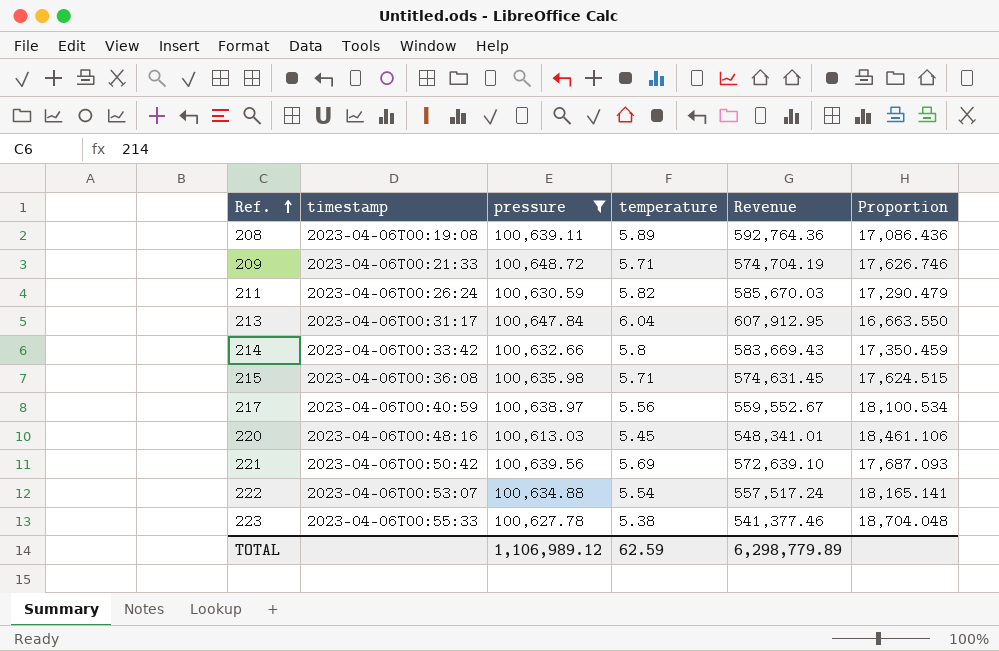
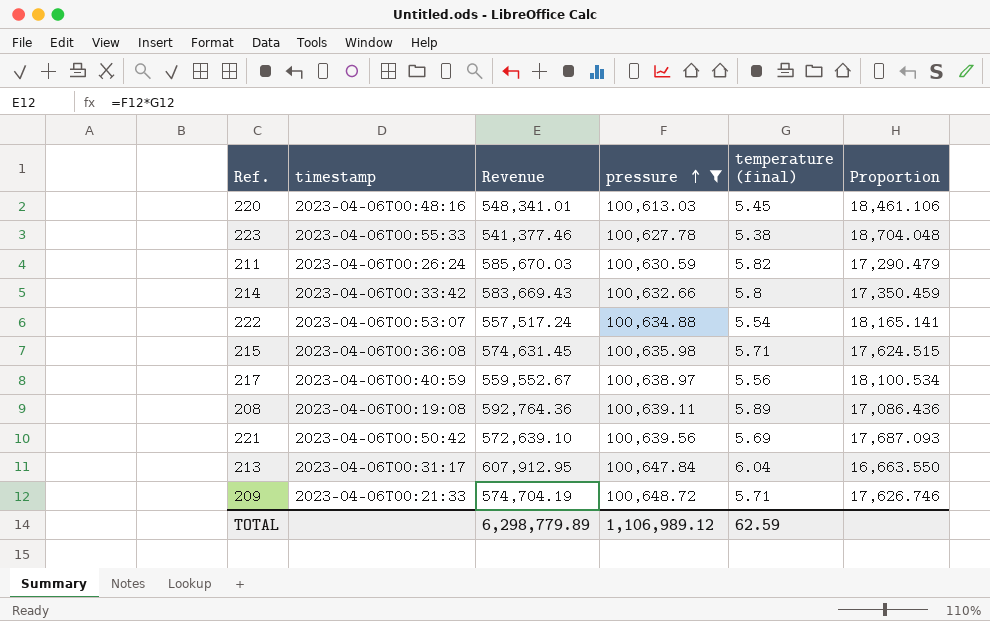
row order: Ref. ascending -> pressure ascending
column Revenue | position: 5 -> 3
column name: temperature -> temperature (final)

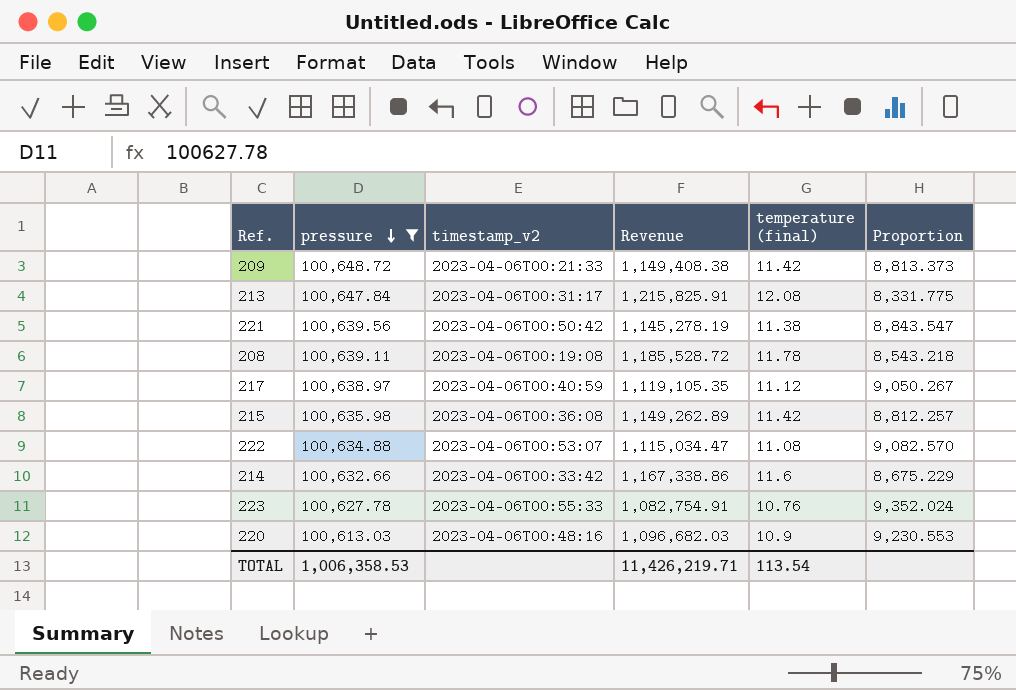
row order: pressure ascending -> pressure descending
column pressure | position: 4 -> 2
column name: timestamp -> timestamp_v2
row 211: 2023-04-06T00:26:24 | 585,670.03 | 100,630.59 | 5.82 | 17,290.479 -> none
209 | Revenue: 574,704.19 -> 1,149,408.38
209 | temperature (final): 5.71 -> 11.42
209 | Proportion: 17,626.746 -> 8,813.373
213 | Revenue: 607,912.95 -> 1,215,825.91
213 | temperature (final): 6.04 -> 12.08
213 | Proportion: 16,663.550 -> 8,331.775
221 | Revenue: 572,639.10 -> 1,145,278.19
221 | temperature (final): 5.69 -> 11.38
221 | Proportion: 17,687.093 -> 8,843.547
208 | Revenue: 592,764.36 -> 1,185,528.72
208 | temperature (final): 5.89 -> 11.78
208 | Proportion: 17,086.436 -> 8,543.218
217 | Revenue: 559,552.67 -> 1,119,105.35
217 | temperature (final): 5.56 -> 11.12
217 | Proportion: 18,100.534 -> 9,050.267
215 | Revenue: 574,631.45 -> 1,149,262.89
215 | temperature (final): 5.71 -> 11.42
215 | Proportion: 17,624.515 -> 8,812.257
222 | Revenue: 557,517.24 -> 1,115,034.47
222 | temperature (final): 5.54 -> 11.08
222 | Proportion: 18,165.141 -> 9,082.570
214 | Revenue: 583,669.43 -> 1,167,338.86
214 | temperature (final): 5.8 -> 11.6
214 | Proportion: 17,350.459 -> 8,675.229
223 | Revenue: 541,377.46 -> 1,082,754.91
223 | temperature (final): 5.38 -> 10.76
223 | Proportion: 18,704.048 -> 9,352.024
220 | Revenue: 548,341.01 -> 1,096,682.03
220 | temperature (final): 5.45 -> 10.9
220 | Proportion: 18,461.106 -> 9,230.553
TOTAL | pressure: 1,106,989.12 -> 1,006,358.53
TOTAL | Revenue: 6,298,779.89 -> 11,426,219.71
TOTAL | temperature (final): 62.59 -> 113.54

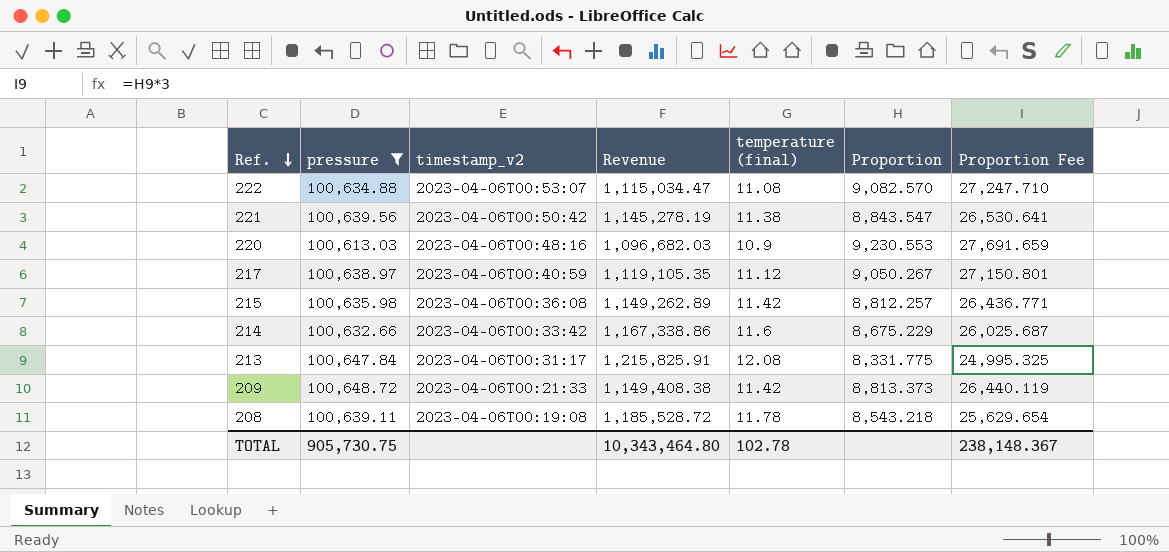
row order: pressure descending -> Ref. descending
column Proportion Fee | formula: none -> [Proportion] * 3
row 223: 100,627.78 | 2023-04-06T00:55:33 | 1,082,754.91 | 10.76 | 9,352.024 -> none
TOTAL | pressure: 1,006,358.53 -> 905,730.75
TOTAL | Revenue: 11,426,219.71 -> 10,343,464.80
TOTAL | temperature (final): 113.54 -> 102.78

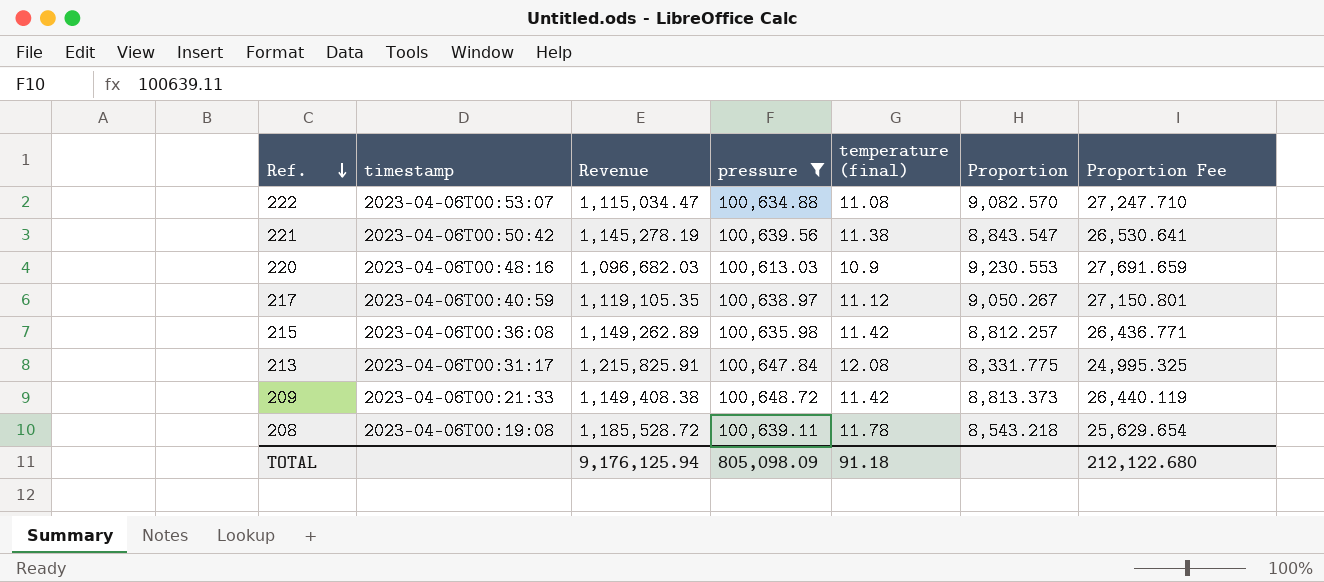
column name: timestamp_v2 -> timestamp
column pressure | position: 2 -> 4
row 214: 100,632.66 | 2023-04-06T00:33:42 | 1,167,338.86 | 11.6 | 8,675.229 | 26,025.687 -> none
TOTAL | Revenue: 10,343,464.80 -> 9,176,125.94
TOTAL | pressure: 905,730.75 -> 805,098.09
TOTAL | temperature (final): 102.78 -> 91.18
TOTAL | Proportion Fee: 238,148.367 -> 212,122.680

